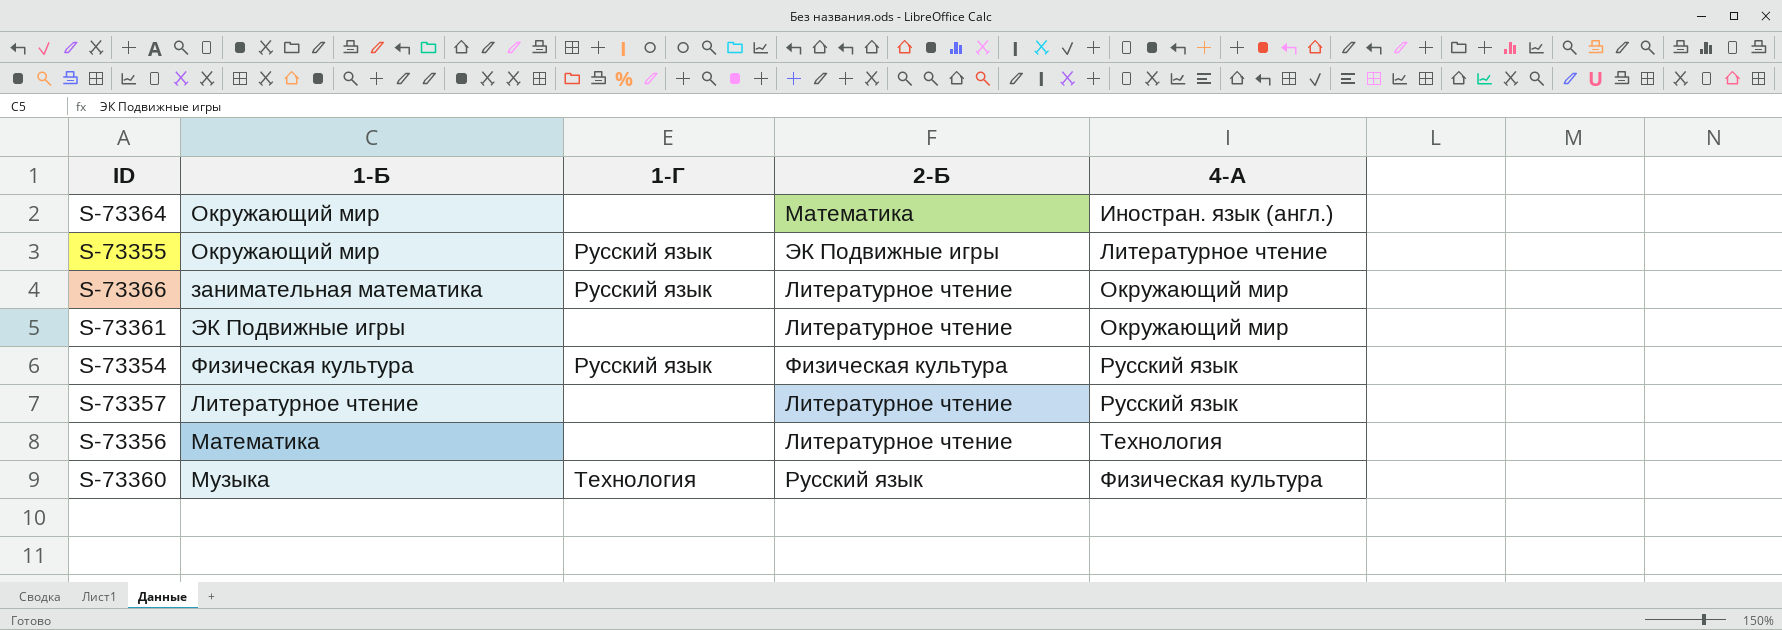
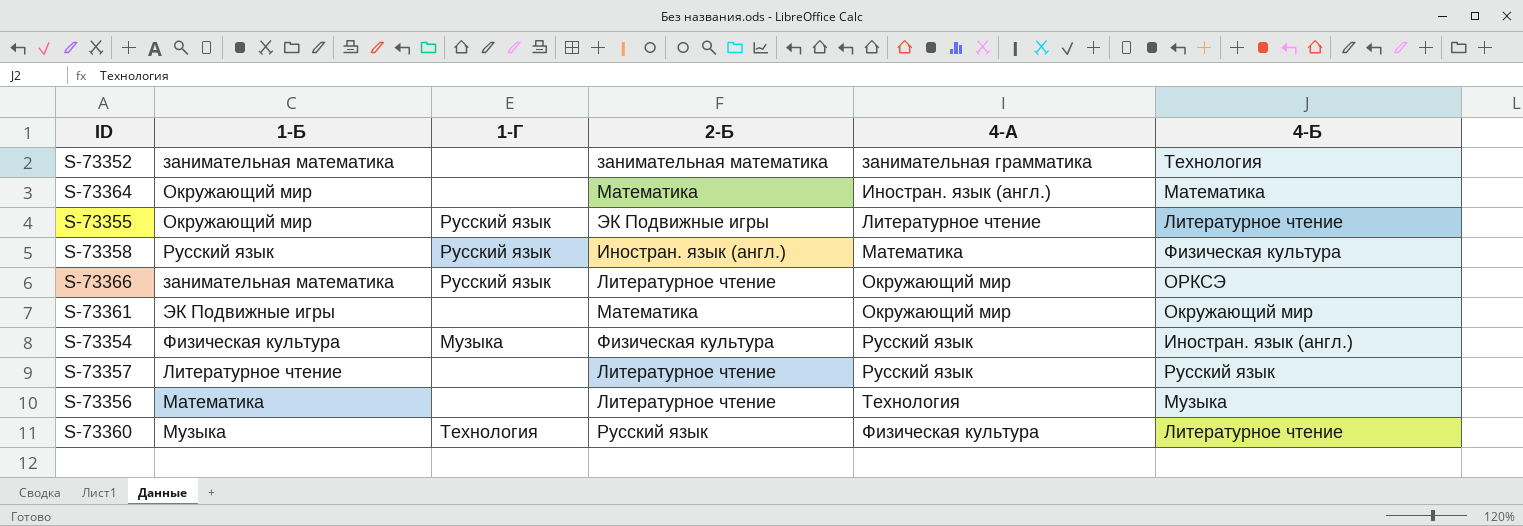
column 4-Б | position: none -> 6
row S-73352: none -> занимательная математика | none | занимательная математика | занимательная грамматика | Технология
row S-73358: none -> Русский язык | Русский язык | Иностран. язык (англ.) | Математика | Физическая культура
S-73361 | 2-Б: Литературное чтение -> Математика
S-73354 | 1-Г: Русский язык -> Музыка

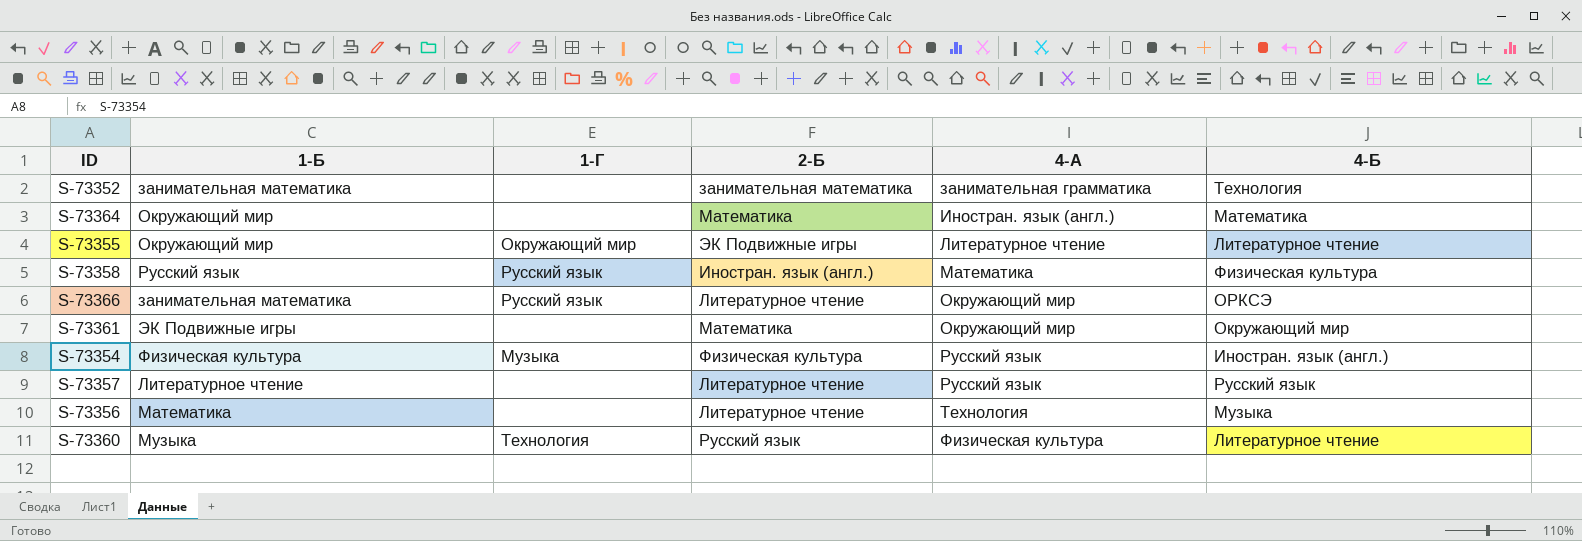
S-73355 | 1-Г: Русский язык -> Окружающий мир

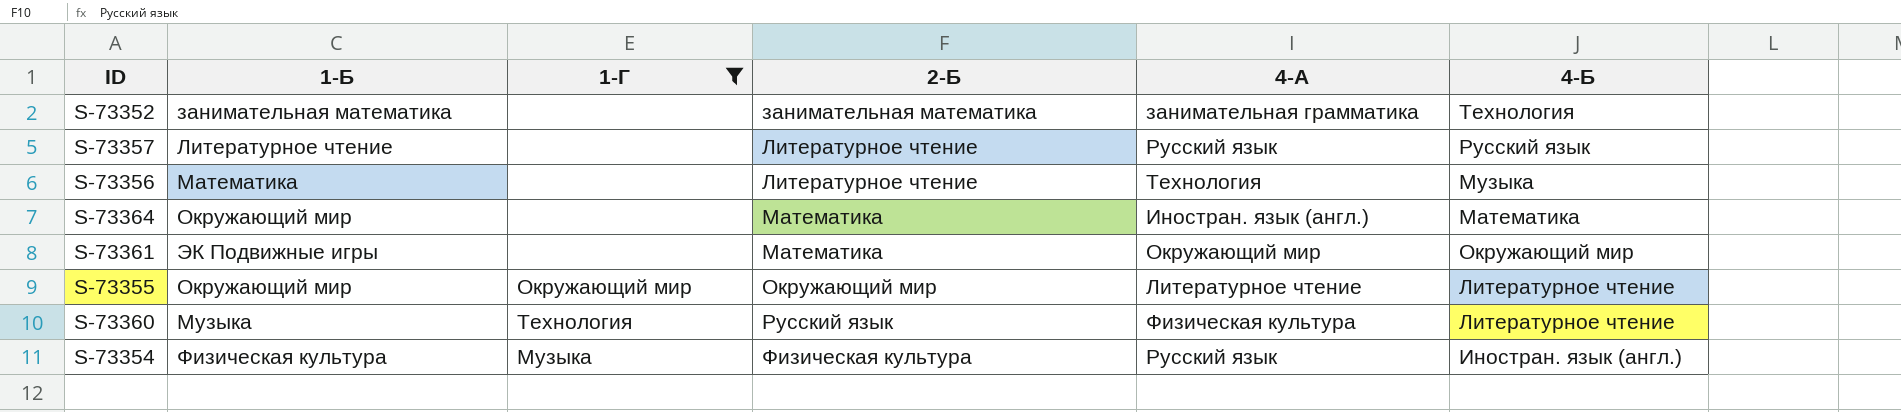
filter: none -> 1-Г != Русский язык
row order: 4-А ascending -> 2-Б ascending
S-73355 | 2-Б: ЭК Подвижные игры -> Окружающий мир

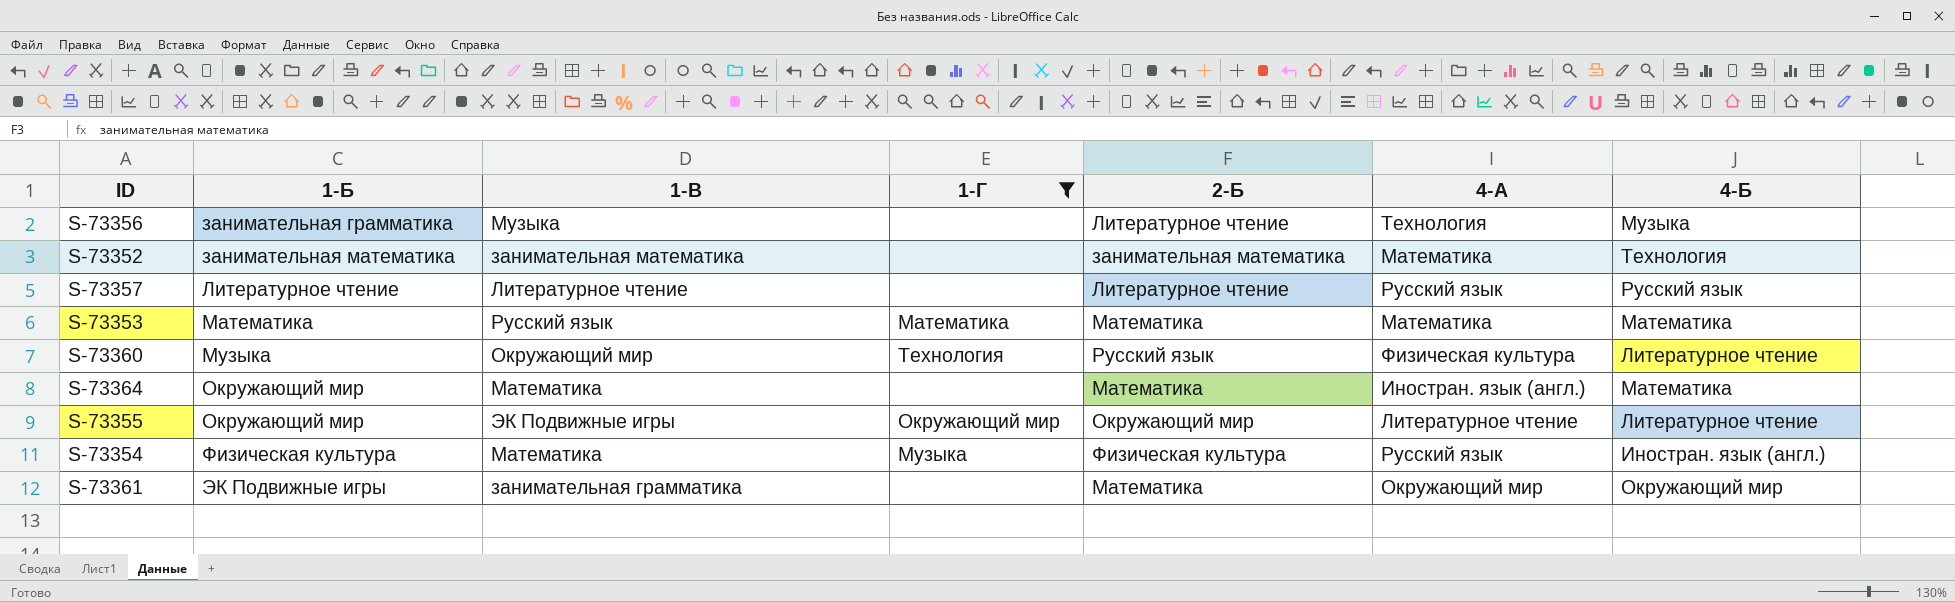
row order: 2-Б ascending -> 1-Б ascending
column 1-В | position: none -> 3
S-73356 | 1-Б: Математика -> занимательная грамматика
S-73352 | 4-А: занимательная грамматика -> Математика
row S-73353: none -> Математика | Русский язык | Математика | Математика | Математика | Математика

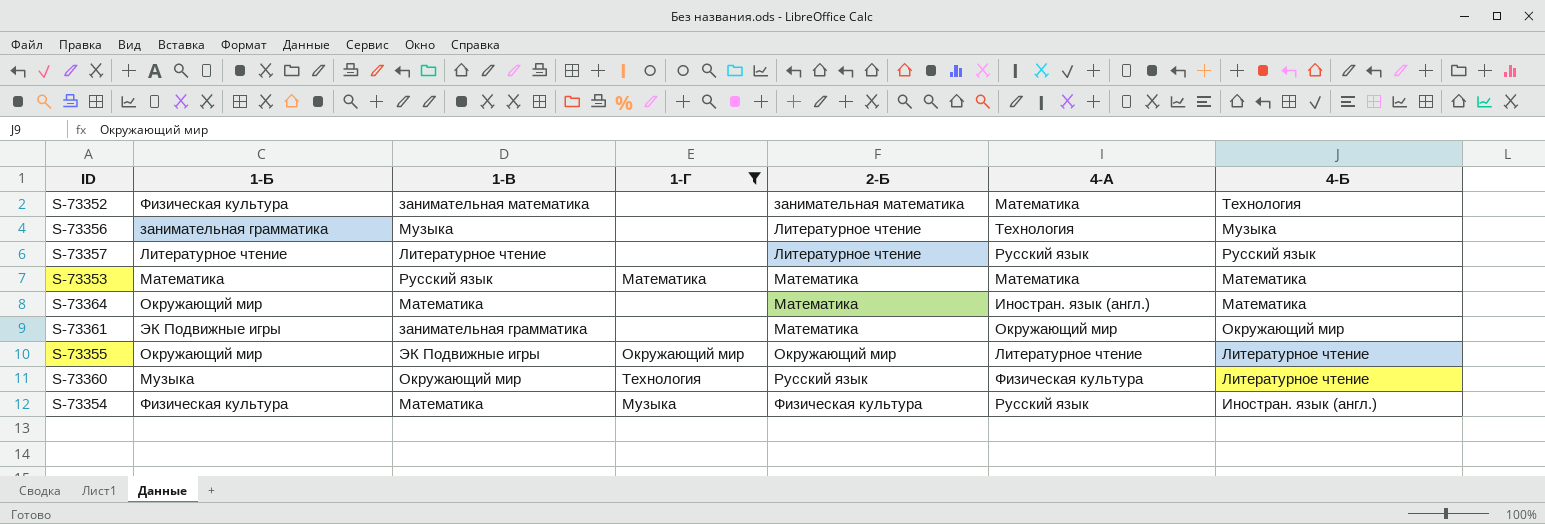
row order: 1-Б ascending -> 2-Б ascending
S-73352 | 1-Б: занимательная математика -> Физическая культура

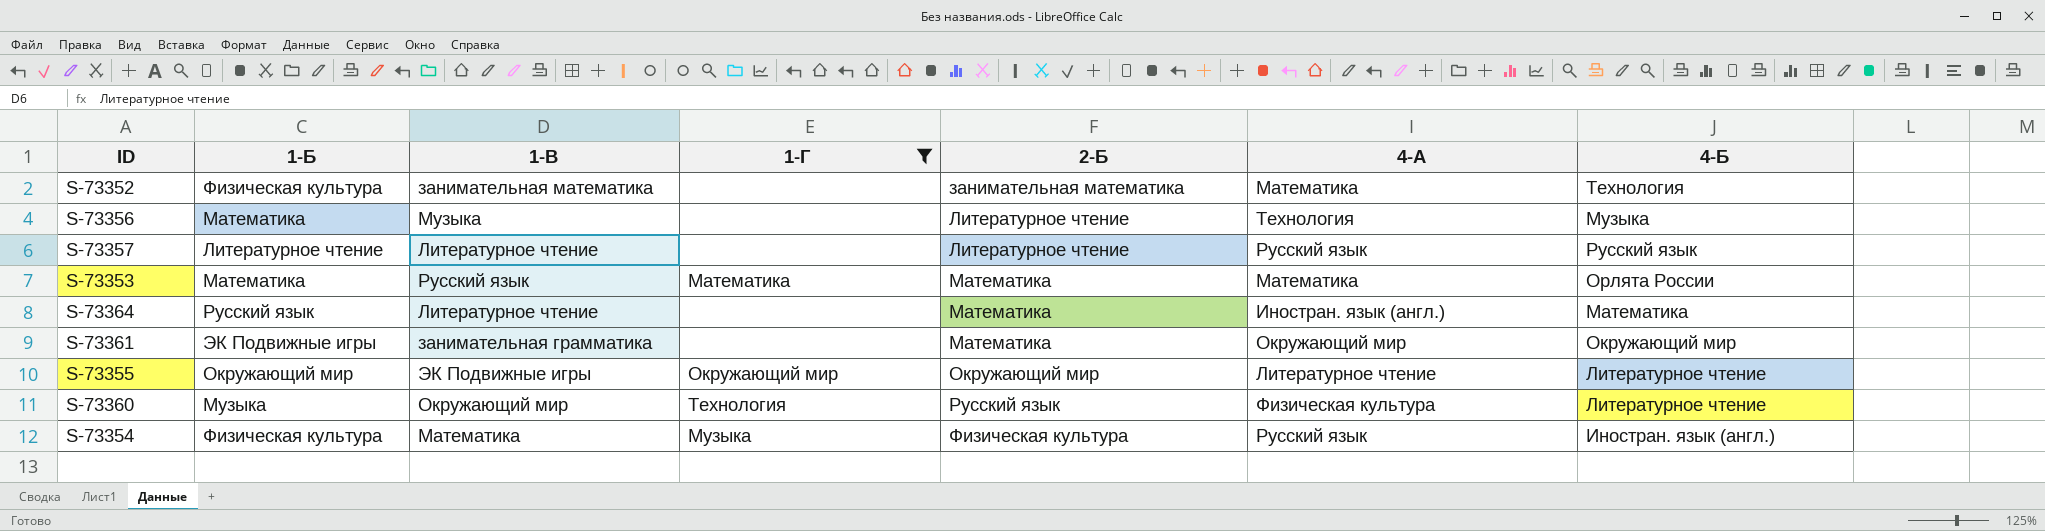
S-73356 | 1-Б: занимательная грамматика -> Математика
S-73353 | 4-Б: Математика -> Орлята России
S-73364 | 1-Б: Окружающий мир -> Русский язык
S-73364 | 1-В: Математика -> Литературное чтение

